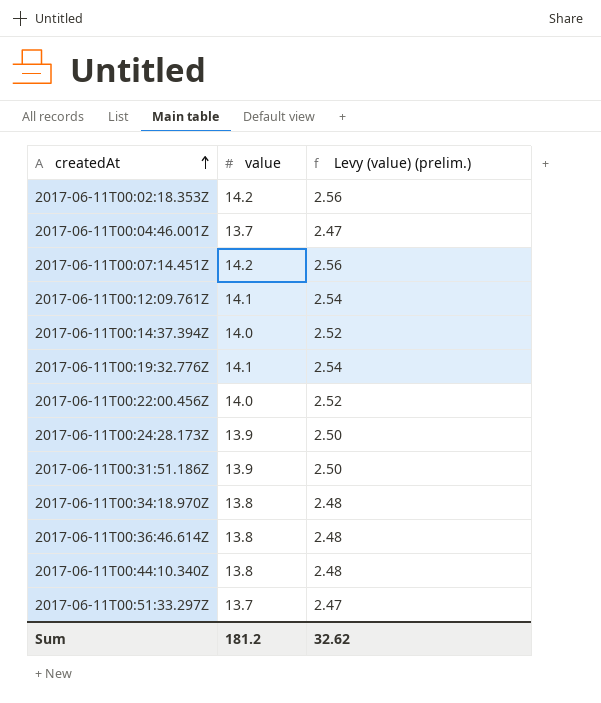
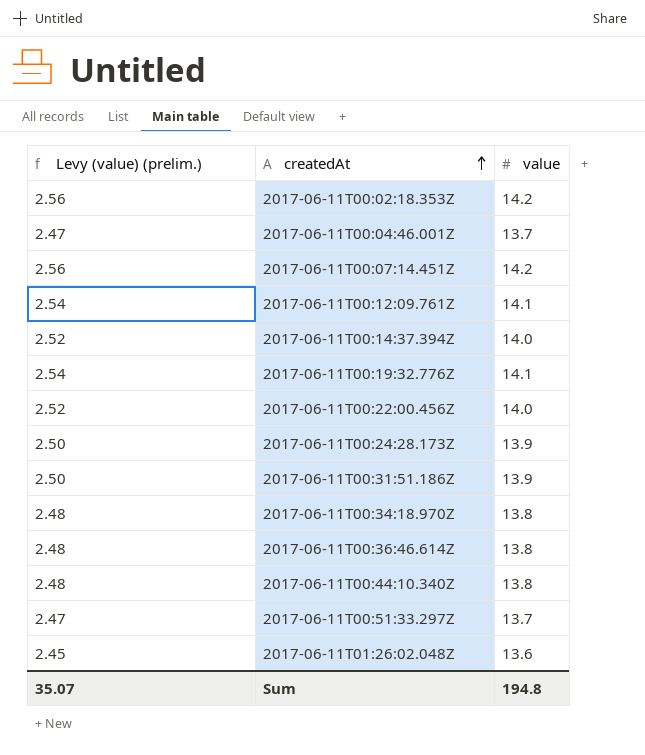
column Levy (value) (prelim.) | position: 3 -> 1
row 2017-06-11T01:26:02.048Z: none -> 2.45 | 13.6
Sum | Levy (value) (prelim.): 32.62 -> 35.07
Sum | value: 181.2 -> 194.8

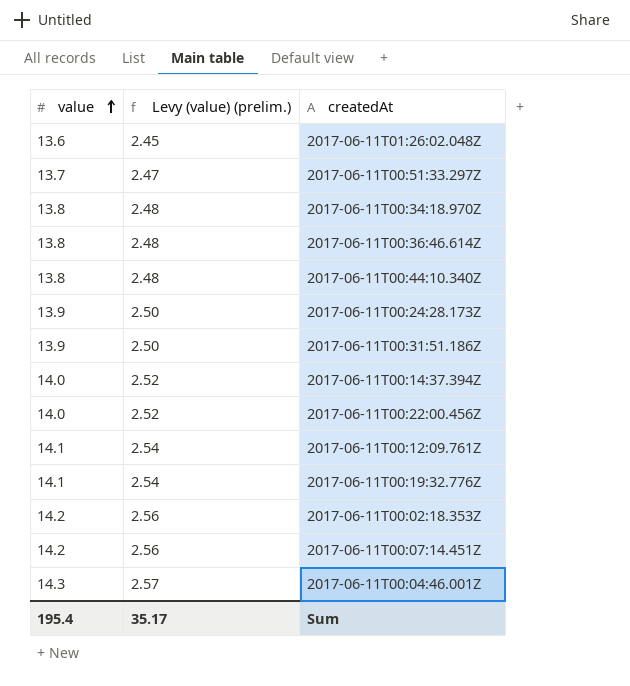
row order: createdAt ascending -> value ascending
column value | position: 3 -> 1
2017-06-11T00:04:46.001Z | value: 13.7 -> 14.3
2017-06-11T00:04:46.001Z | Levy (value) (prelim.): 2.47 -> 2.57
Sum | value: 194.8 -> 195.4
Sum | Levy (value) (prelim.): 35.07 -> 35.17

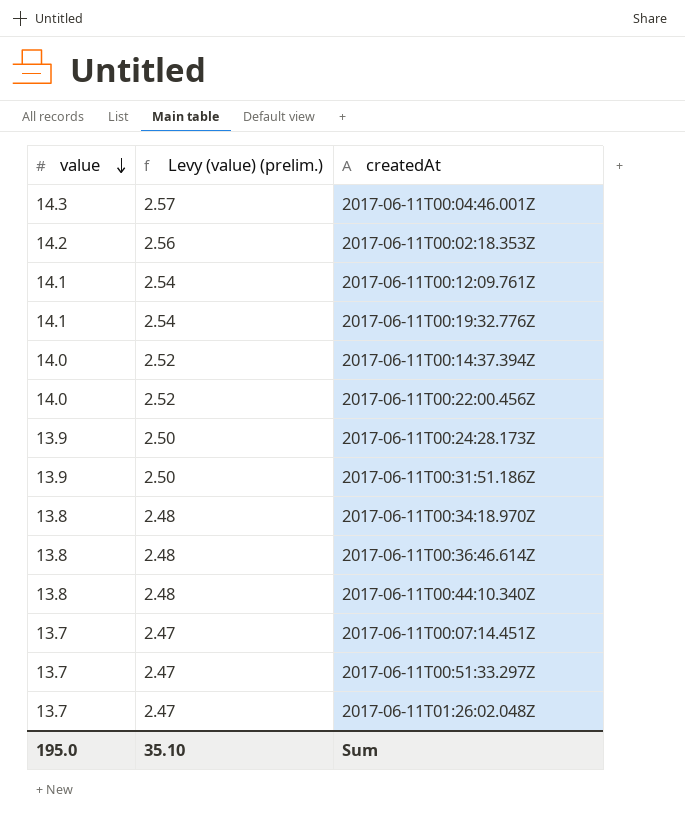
row order: value ascending -> value descending
2017-06-11T00:07:14.451Z | value: 14.2 -> 13.7
2017-06-11T00:07:14.451Z | Levy (value) (prelim.): 2.56 -> 2.47
2017-06-11T01:26:02.048Z | value: 13.6 -> 13.7
2017-06-11T01:26:02.048Z | Levy (value) (prelim.): 2.45 -> 2.47
Sum | value: 195.4 -> 195.0
Sum | Levy (value) (prelim.): 35.17 -> 35.10

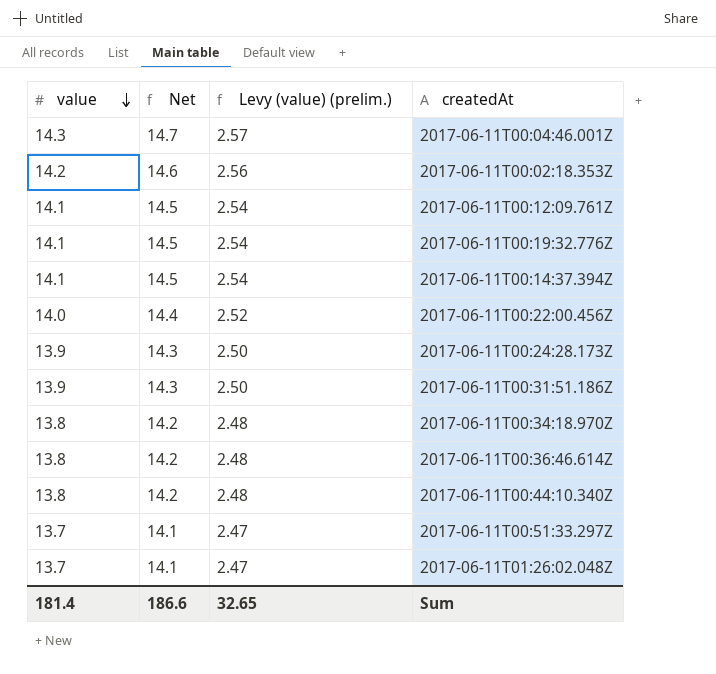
column Net | formula: none -> [value] * 1.03
row 2017-06-11T00:07:14.451Z: 13.7 | 2.47 -> none
2017-06-11T00:14:37.394Z | value: 14.0 -> 14.1
2017-06-11T00:14:37.394Z | Levy (value) (prelim.): 2.52 -> 2.54
Sum | value: 195.0 -> 181.4
Sum | Levy (value) (prelim.): 35.10 -> 32.65

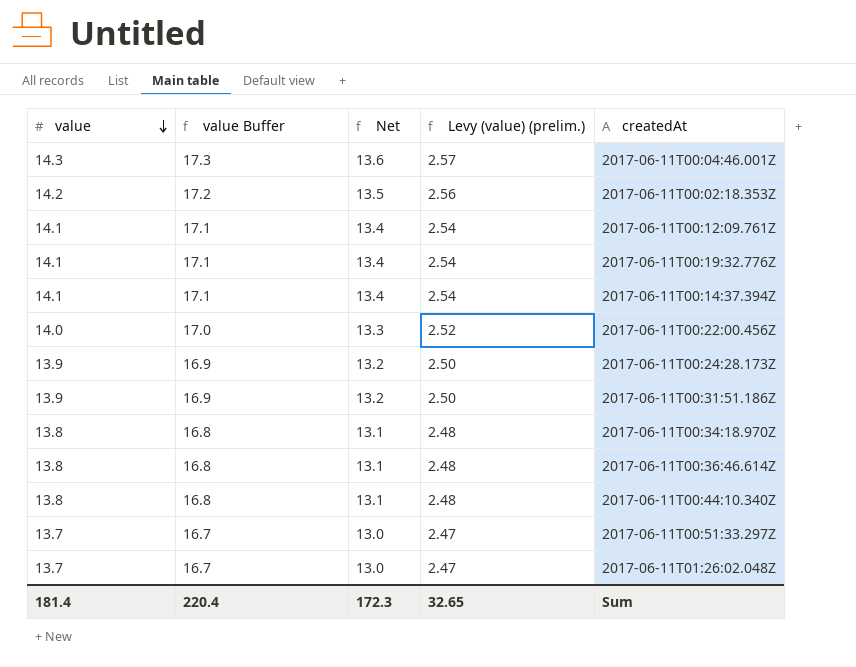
column value Buffer | formula: none -> [value] + 3
column Net | formula: [value] * 1.03 -> [value] * 0.95
Sum | Net: 186.6 -> 172.3

